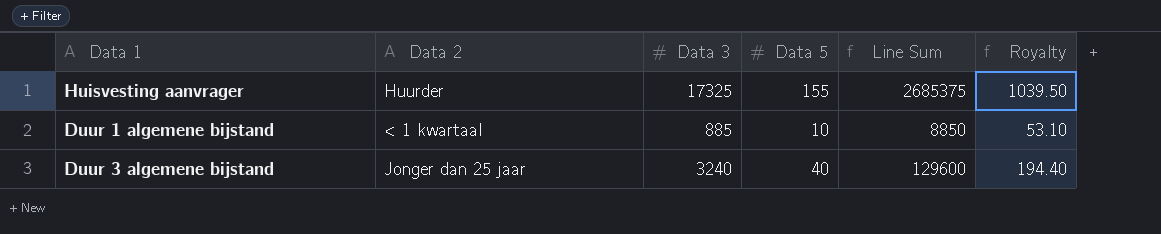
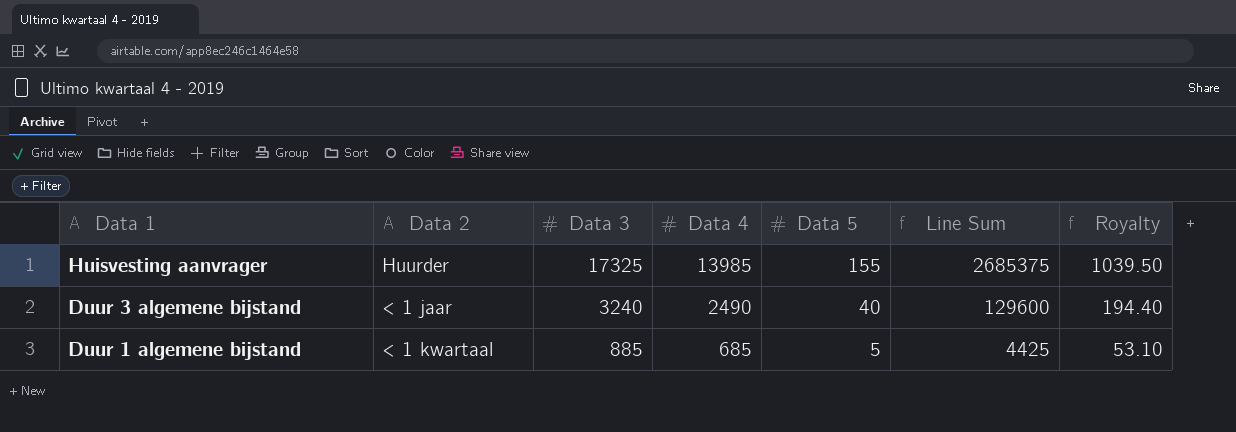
row order: none -> Data 1 descending
column Data 4 | position: none -> 4
Duur 3 algemene bijstand | Data 2: Jonger dan 25 jaar -> < 1 jaar
Duur 1 algemene bijstand | Data 5: 10 -> 5
Duur 1 algemene bijstand | Line Sum: 8850 -> 4425

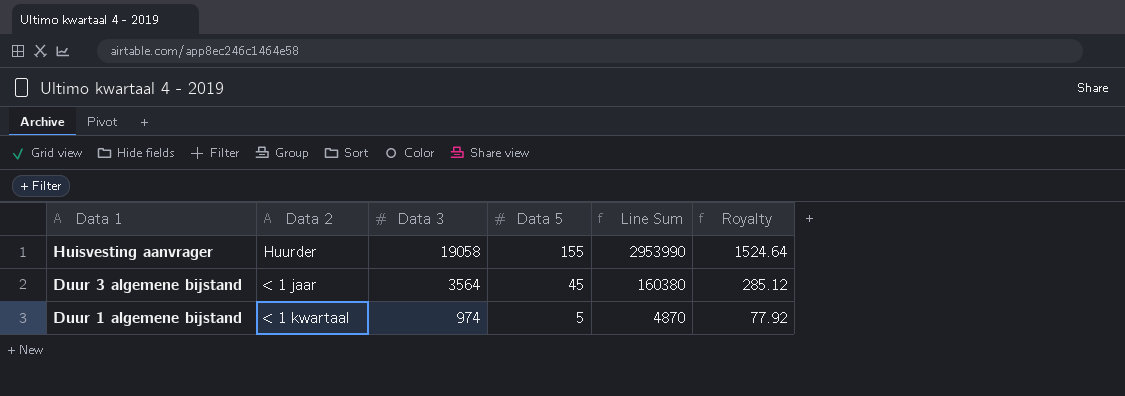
column Data 4 | position: 4 -> none
column Royalty | formula: [Data 3] * 0.06 -> [Data 3] * 0.08
Huisvesting aanvrager | Data 3: 17325 -> 19058
Huisvesting aanvrager | Line Sum: 2685375 -> 2953990
Duur 3 algemene bijstand | Data 3: 3240 -> 3564
Duur 3 algemene bijstand | Data 5: 40 -> 45
Duur 3 algemene bijstand | Line Sum: 129600 -> 160380
Duur 1 algemene bijstand | Data 3: 885 -> 974
Duur 1 algemene bijstand | Line Sum: 4425 -> 4870

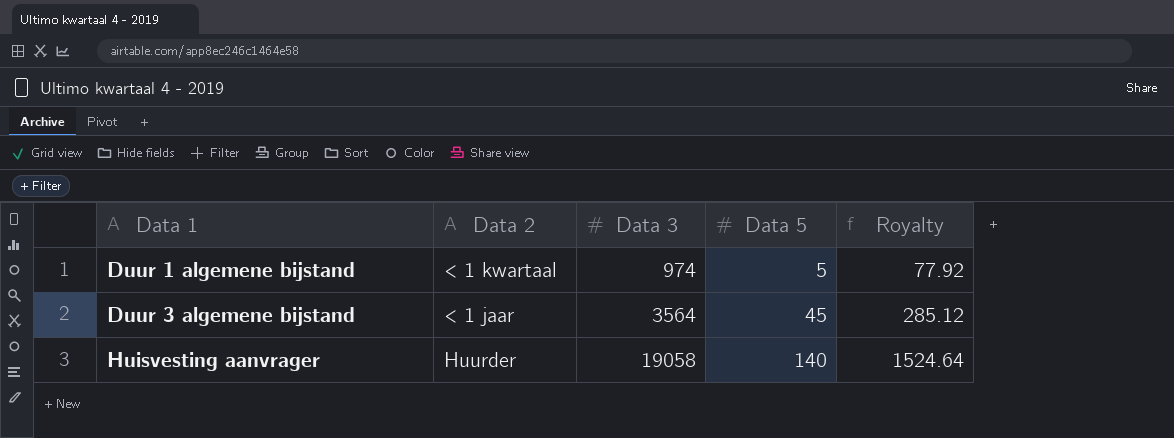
row order: Data 1 descending -> Data 1 ascending
column Line Sum | formula: [Data 3] * [Data 5] -> none
Huisvesting aanvrager | Data 5: 155 -> 140

